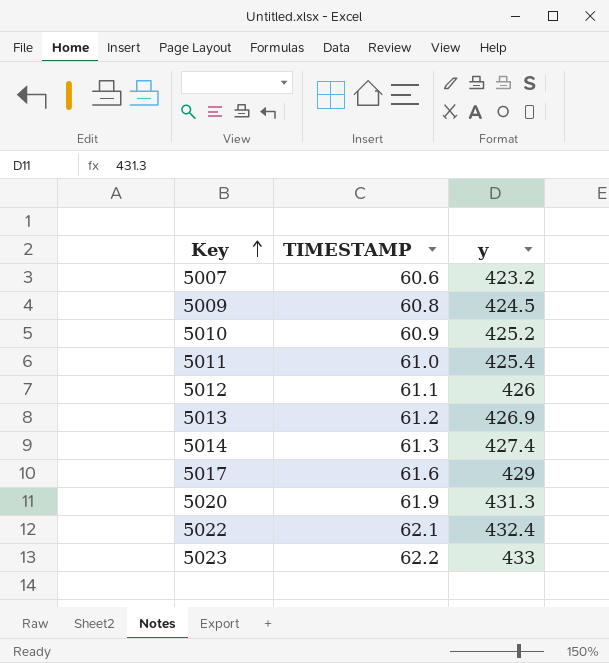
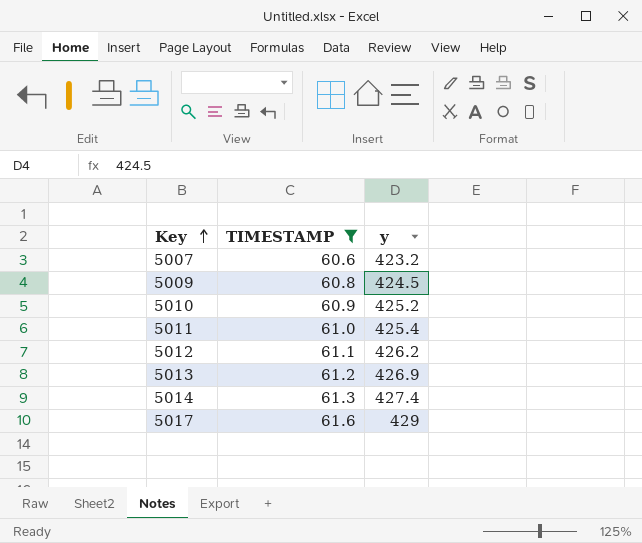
filter: none -> TIMESTAMP <= 61.6
5012 | y: 426 -> 426.2

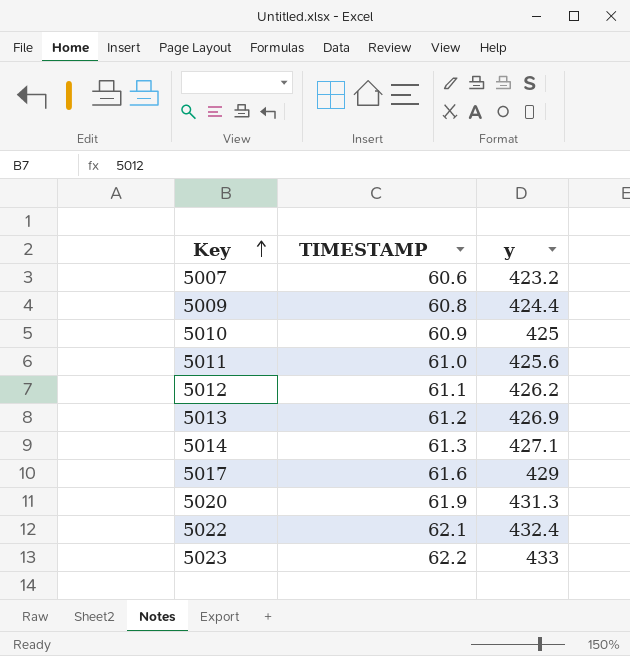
filter: TIMESTAMP <= 61.6 -> none
5009 | y: 424.5 -> 424.4
5010 | y: 425.2 -> 425
5011 | y: 425.4 -> 425.6
5014 | y: 427.4 -> 427.1

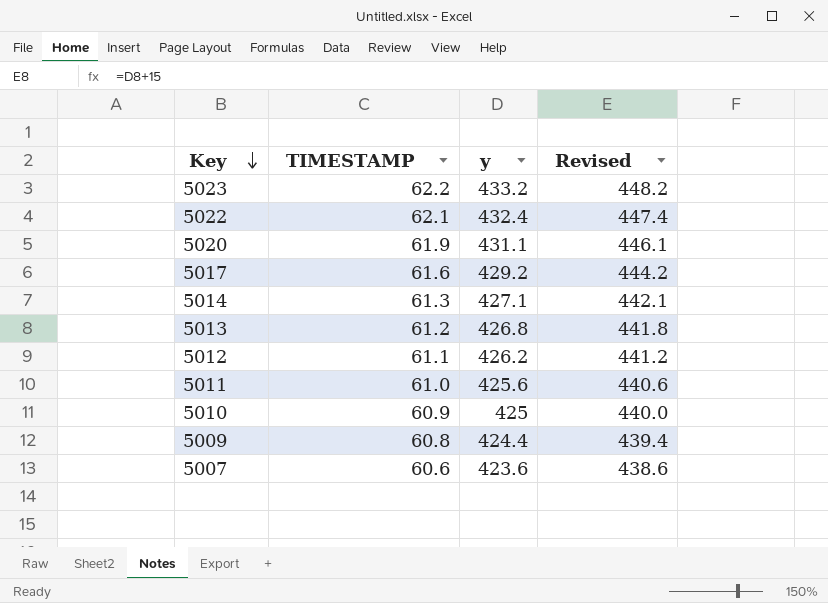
row order: Key ascending -> Key descending
column Revised | formula: none -> [y] + 15
5023 | y: 433 -> 433.2
5020 | y: 431.3 -> 431.1
5017 | y: 429 -> 429.2
5013 | y: 426.9 -> 426.8
5007 | y: 423.2 -> 423.6

